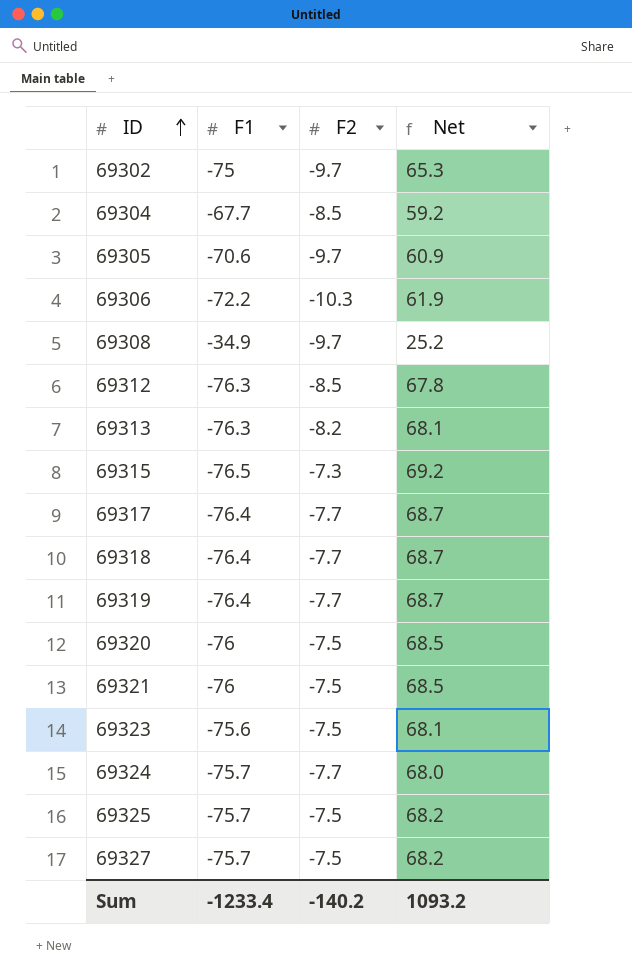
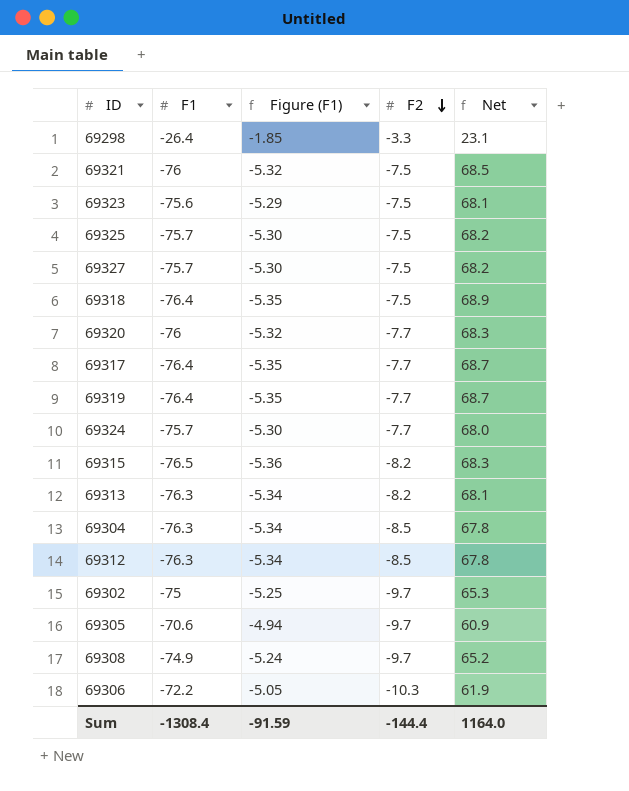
row order: ID ascending -> F2 descending
column Figure (F1) | formula: none -> [F1] * 0.07
row 69298: none -> -26.4 | -1.85 | -3.3 | 23.1
69318 | F2: -7.7 -> -7.5
69318 | Net: 68.7 -> 68.9
69320 | F2: -7.5 -> -7.7
69320 | Net: 68.5 -> 68.3
69315 | F2: -7.3 -> -8.2
69315 | Net: 69.2 -> 68.3
69304 | F1: -67.7 -> -76.3
69304 | Net: 59.2 -> 67.8
69308 | F1: -34.9 -> -74.9
69308 | Net: 25.2 -> 65.2
Sum | F1: -1233.4 -> -1308.4
Sum | F2: -140.2 -> -144.4
Sum | Net: 1093.2 -> 1164.0

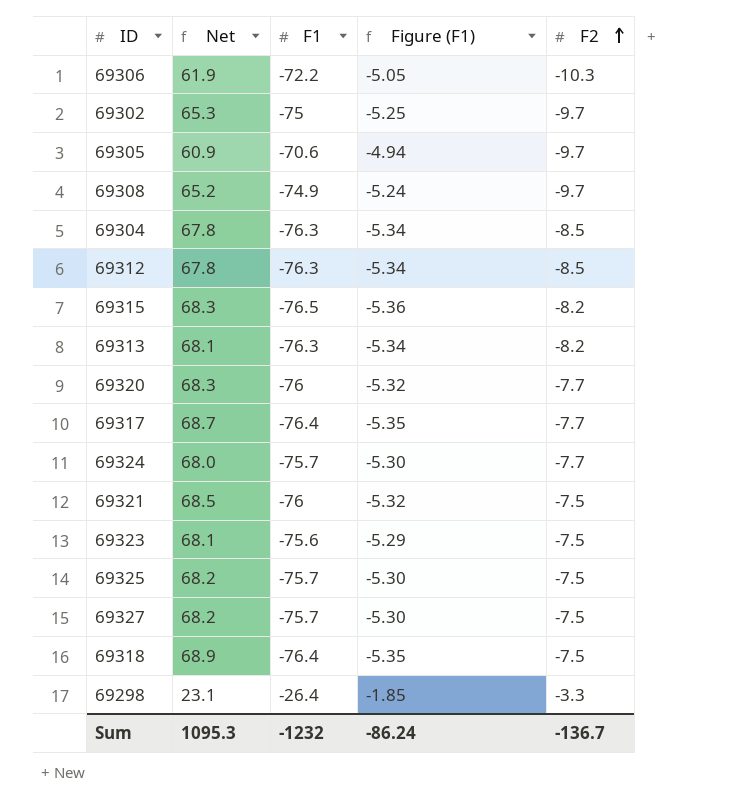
row order: F2 descending -> F2 ascending
column Net | position: 5 -> 2
row 69319: -76.4 | -5.35 | -7.7 | 68.7 -> none
Sum | Net: 1164.0 -> 1095.3
Sum | F1: -1308.4 -> -1232
Sum | Figure (F1): -91.59 -> -86.24
Sum | F2: -144.4 -> -136.7

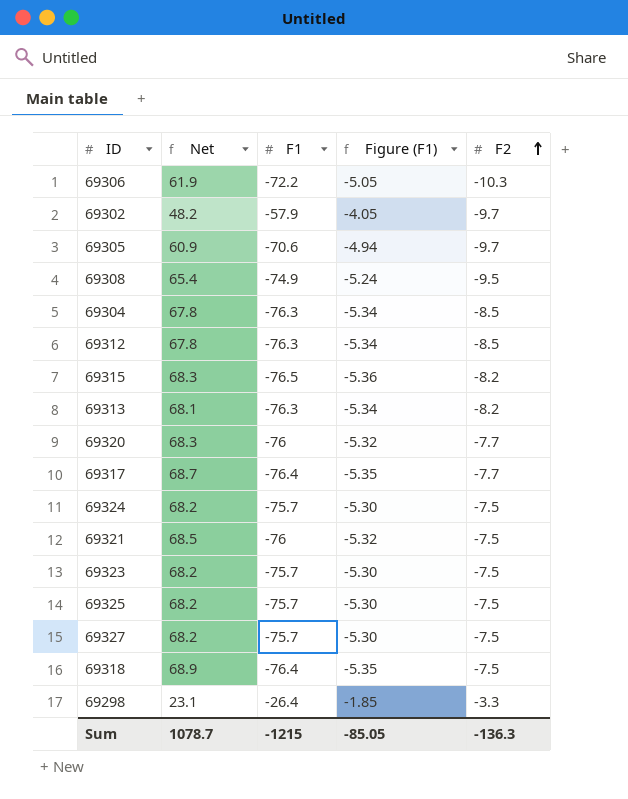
69302 | Net: 65.3 -> 48.2
69302 | F1: -75 -> -57.9
69302 | Figure (F1): -5.25 -> -4.05
69308 | Net: 65.2 -> 65.4
69308 | F2: -9.7 -> -9.5
69324 | Net: 68.0 -> 68.2
69324 | F2: -7.7 -> -7.5
69323 | Net: 68.1 -> 68.2
69323 | F1: -75.6 -> -75.7
69323 | Figure (F1): -5.29 -> -5.30
Sum | Net: 1095.3 -> 1078.7
Sum | F1: -1232 -> -1215
Sum | Figure (F1): -86.24 -> -85.05
Sum | F2: -136.7 -> -136.3

